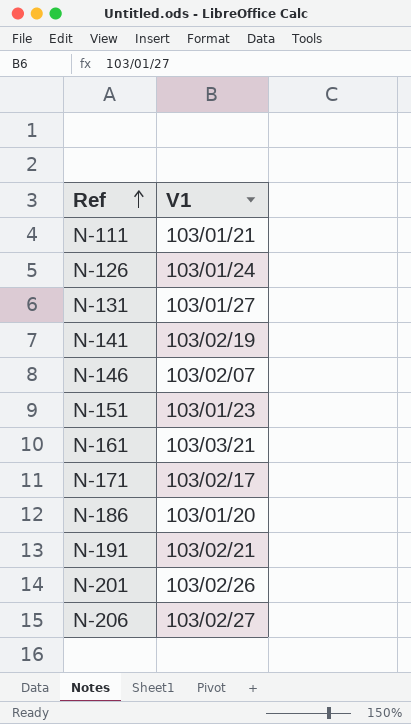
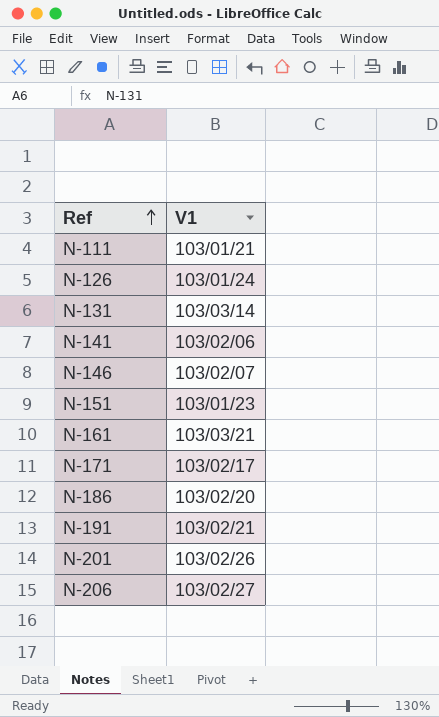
N-131 | V1: 103/01/27 -> 103/03/14
N-141 | V1: 103/02/19 -> 103/02/06
N-186 | V1: 103/01/20 -> 103/02/20

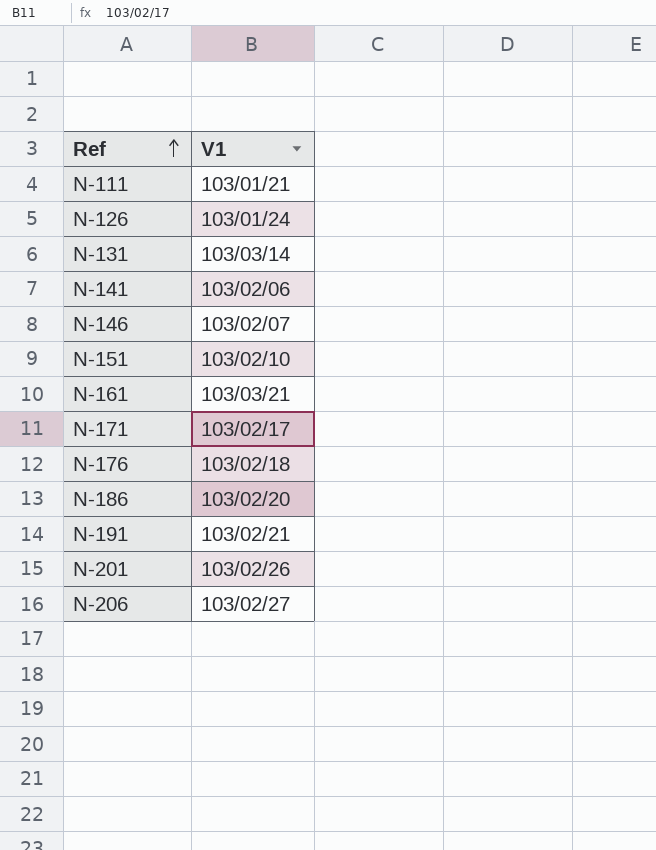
N-151 | V1: 103/01/23 -> 103/02/10
row N-176: none -> 103/02/18

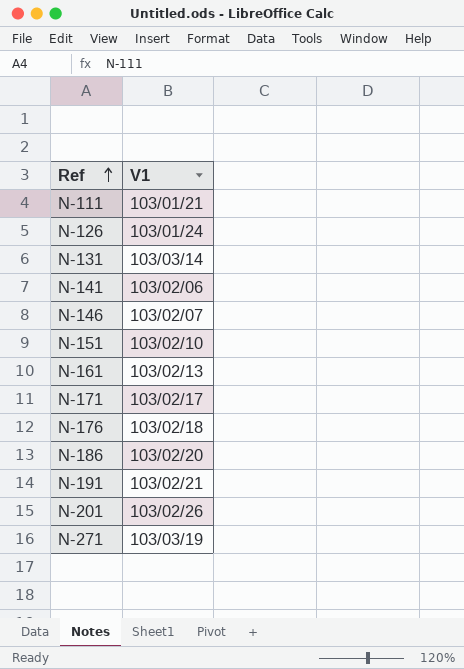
row N-206: 103/02/27 -> none
N-161 | V1: 103/03/21 -> 103/02/13
row N-271: none -> 103/03/19

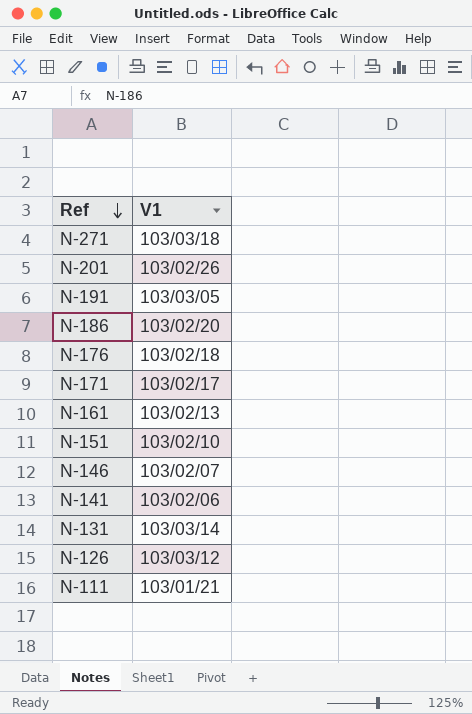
row order: Ref ascending -> Ref descending
N-271 | V1: 103/03/19 -> 103/03/18
N-191 | V1: 103/02/21 -> 103/03/05
N-126 | V1: 103/01/24 -> 103/03/12

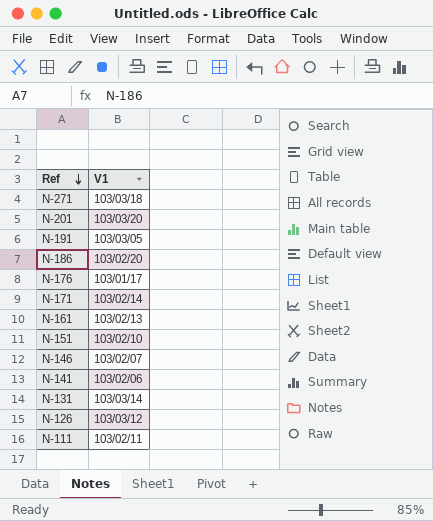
N-201 | V1: 103/02/26 -> 103/03/20
N-176 | V1: 103/02/18 -> 103/01/17
N-171 | V1: 103/02/17 -> 103/02/14
N-111 | V1: 103/01/21 -> 103/02/11

